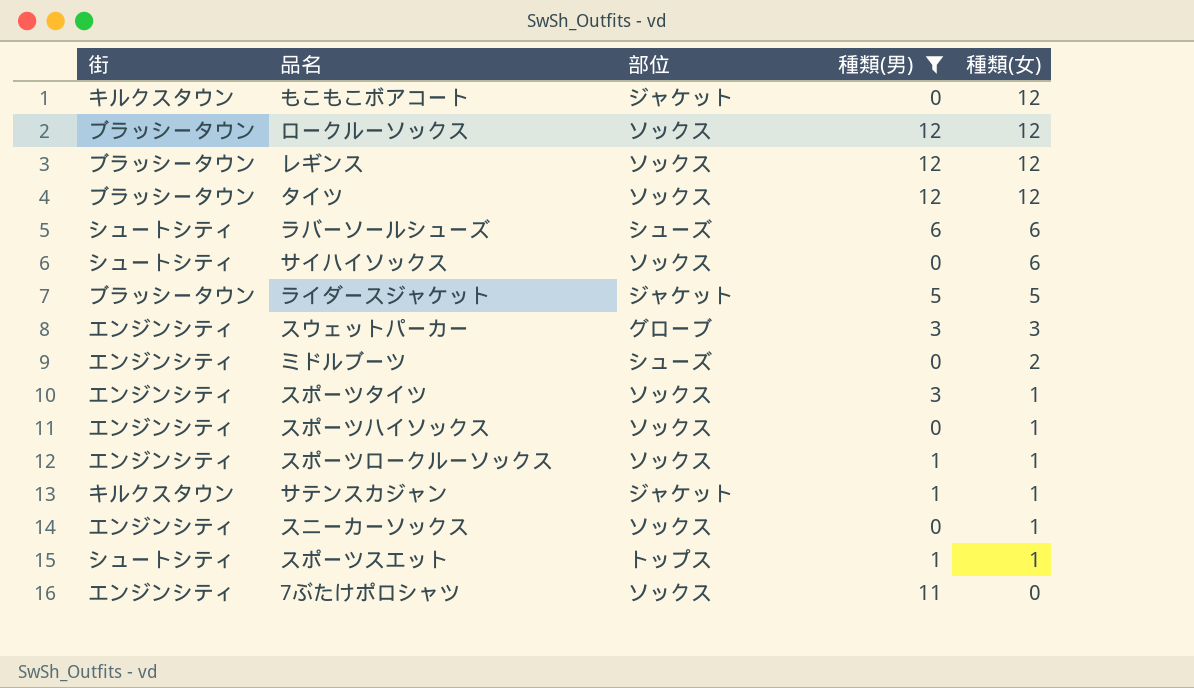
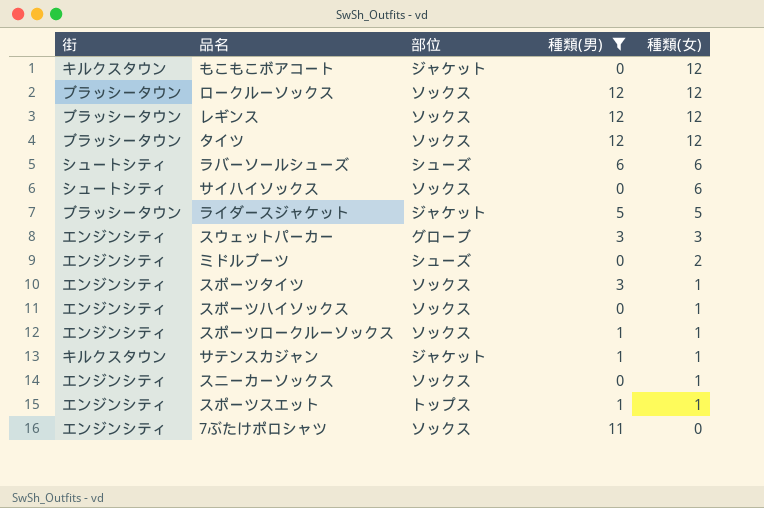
スポーツスエット | 街: シュートシティ -> エンジンシティ

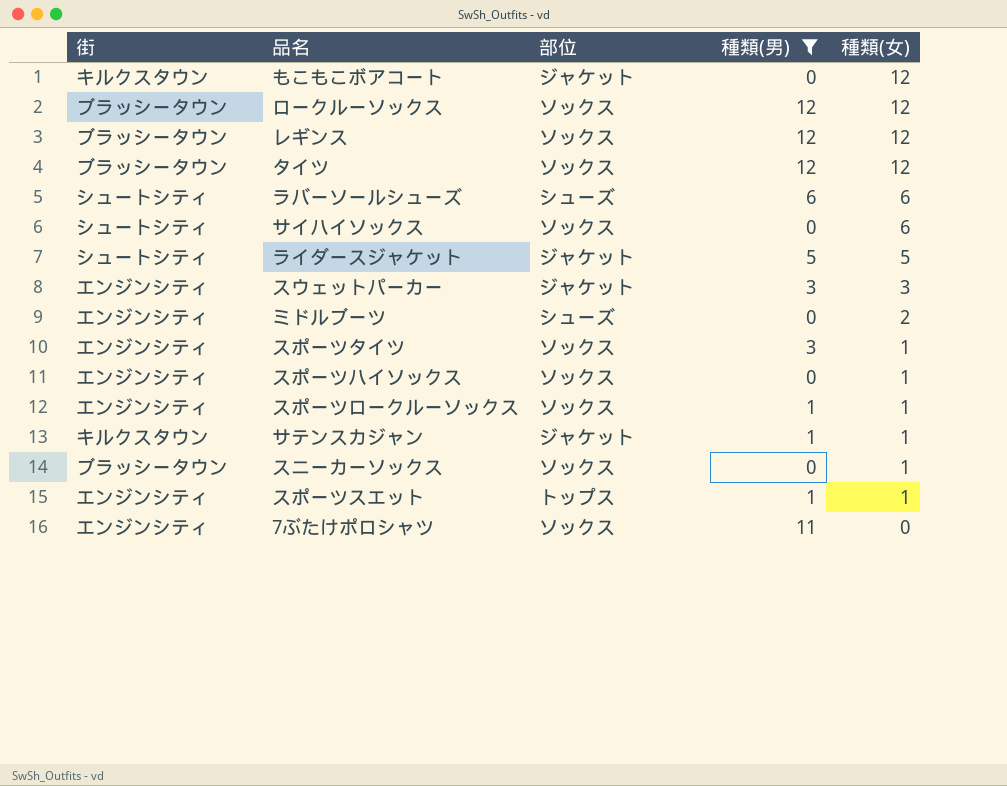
ライダースジャケット | 街: ブラッシータウン -> シュートシティ
スウェットパーカー | 部位: グローブ -> ジャケット
スニーカーソックス | 街: エンジンシティ -> ブラッシータウン

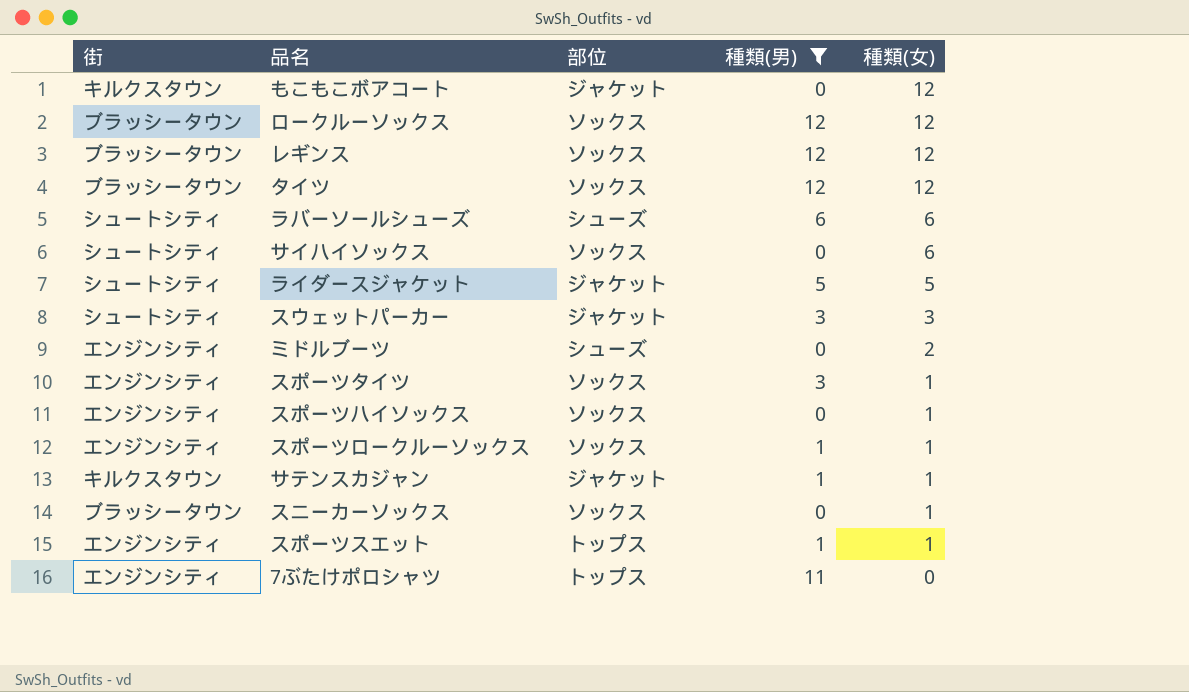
スウェットパーカー | 街: エンジンシティ -> シュートシティ
7ぶたけポロシャツ | 部位: ソックス -> トップス

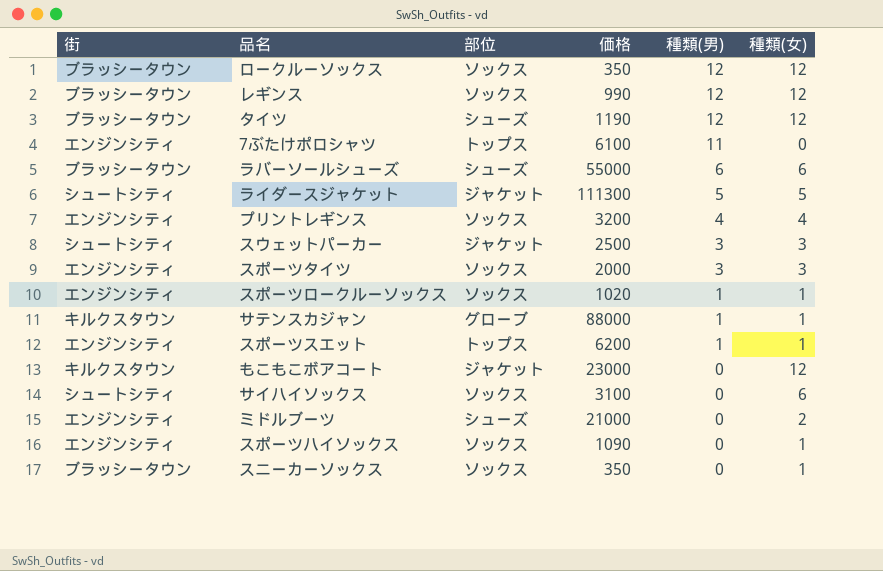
filter: 種類(男) != 4 -> none
row order: 種類(女) descending -> 種類(男) descending
column 価格 | position: none -> 4
タイツ | 部位: ソックス -> シューズ
ラバーソールシューズ | 街: シュートシティ -> ブラッシータウン
スポーツタイツ | 種類(女): 1 -> 3
サテンスカジャン | 部位: ジャケット -> グローブ

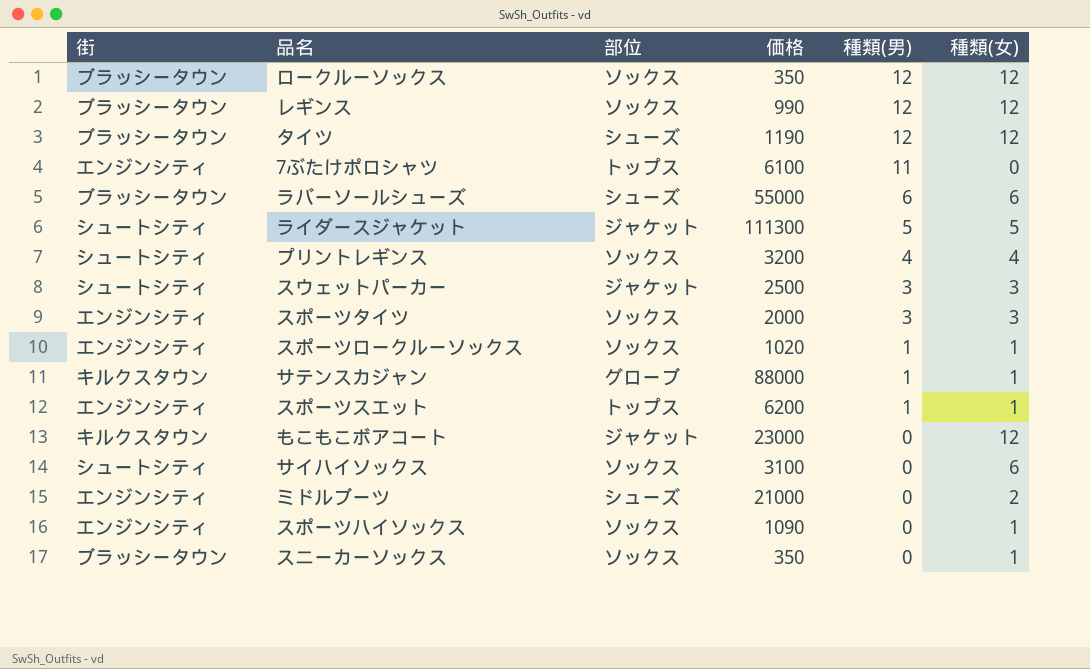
プリントレギンス | 街: エンジンシティ -> シュートシティ

